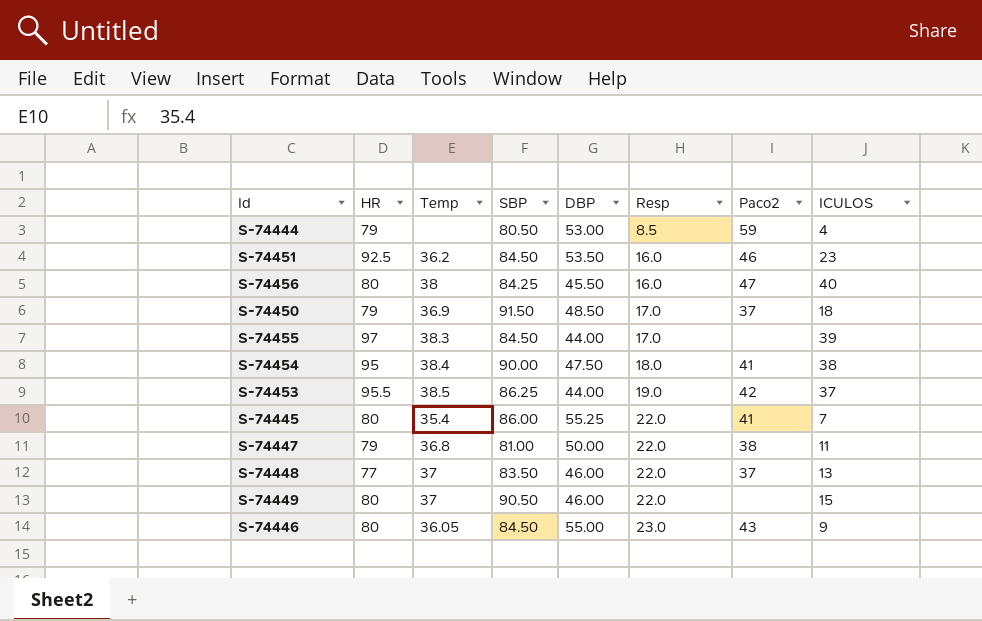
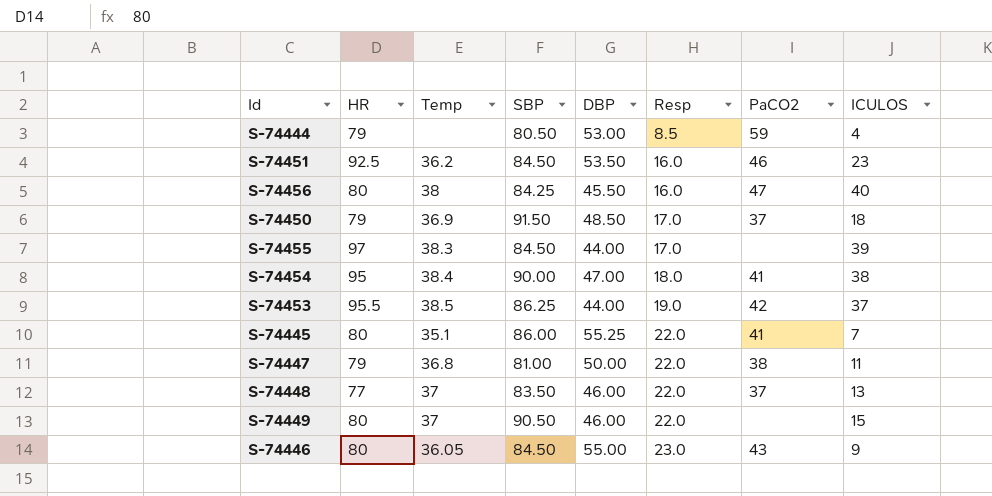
column name: Paco2 -> PaCO2
S-74454 | DBP: 47.50 -> 47.00
S-74445 | Temp: 35.4 -> 35.1

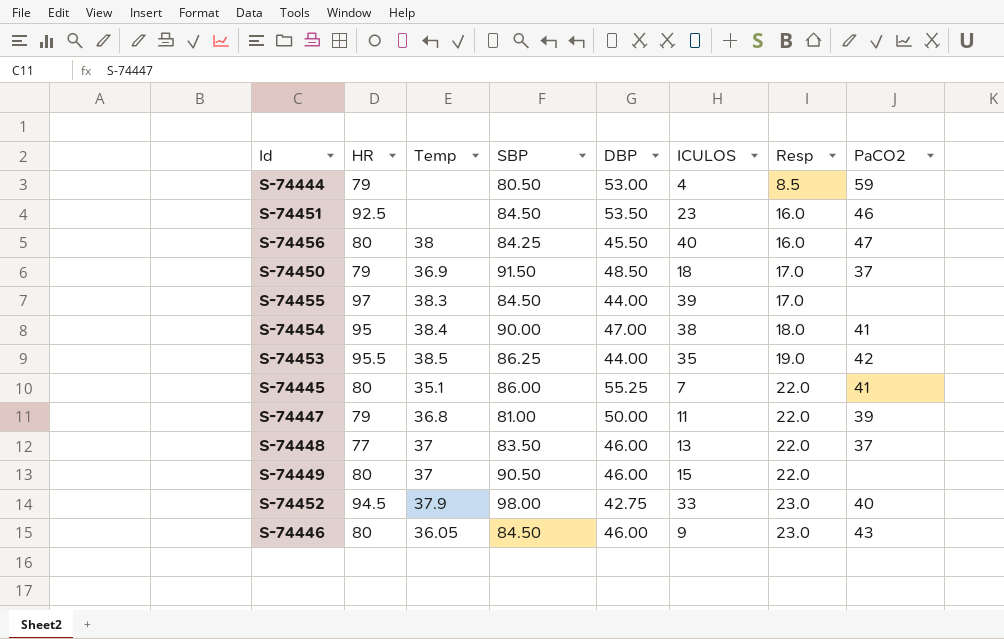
column ICULOS | position: 8 -> 6
S-74451 | Temp: 36.2 -> none
S-74453 | ICULOS: 37 -> 35
S-74447 | PaCO2: 38 -> 39
row S-74452: none -> 94.5 | 37.9 | 98.00 | 42.75 | 33 | 23.0 | 40
S-74446 | DBP: 55.00 -> 46.00

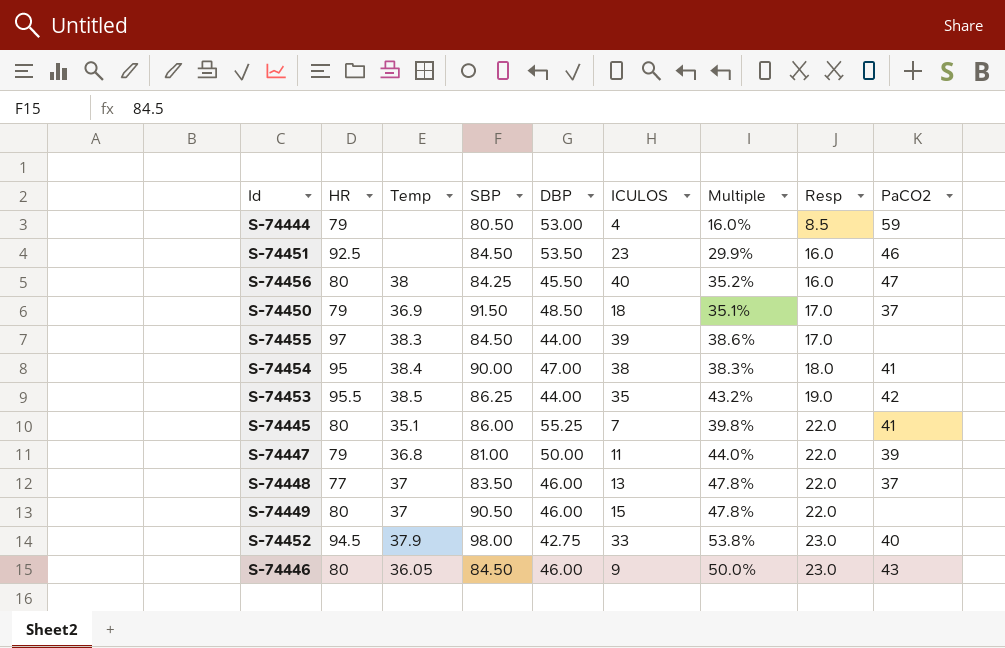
column Multiple | formula: none -> [Resp] / [DBP]

